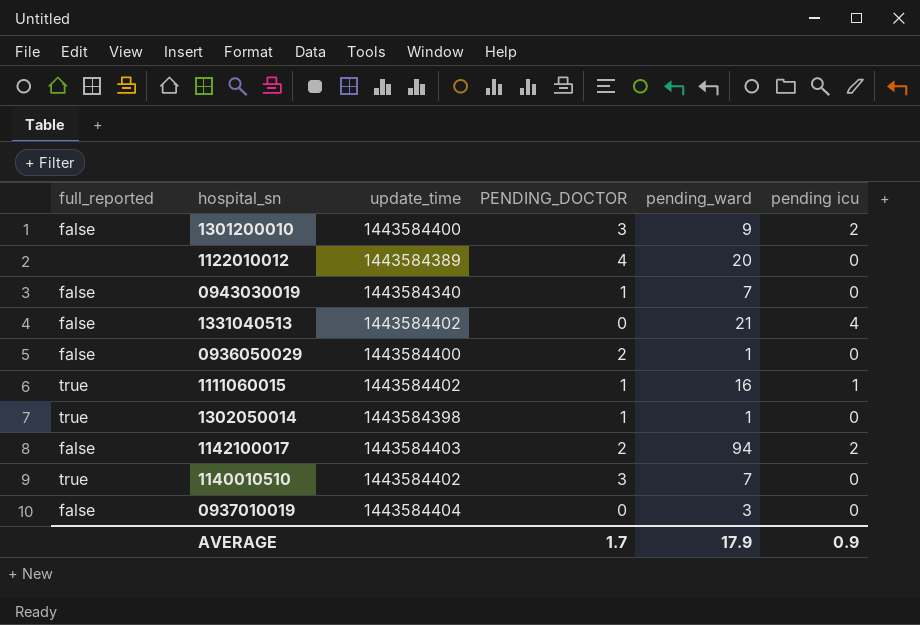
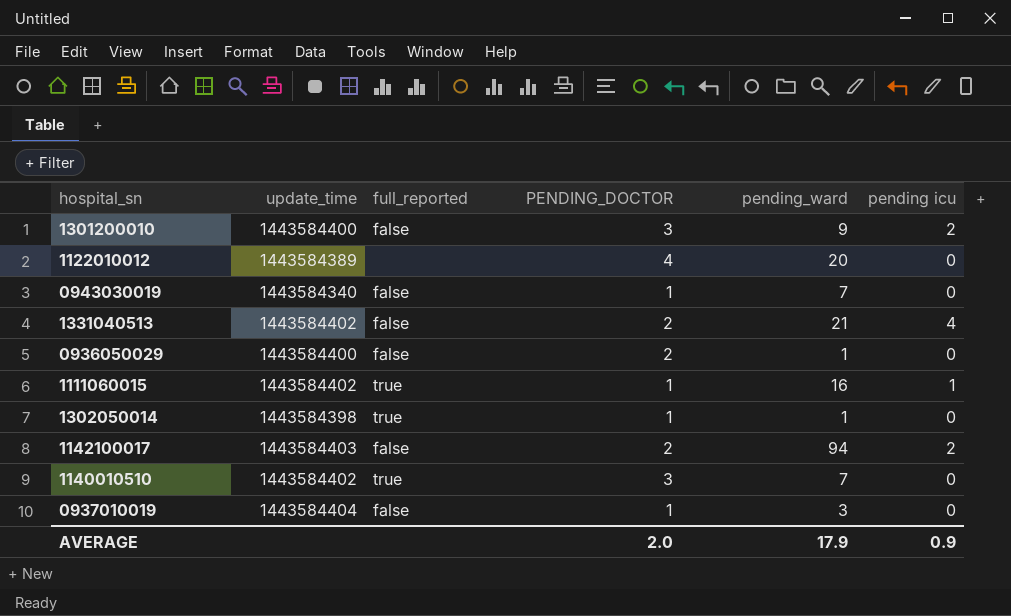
column full_reported | position: 1 -> 3
1331040513 | PENDING_DOCTOR: 0 -> 2
0937010019 | PENDING_DOCTOR: 0 -> 1
AVERAGE | PENDING_DOCTOR: 1.7 -> 2.0

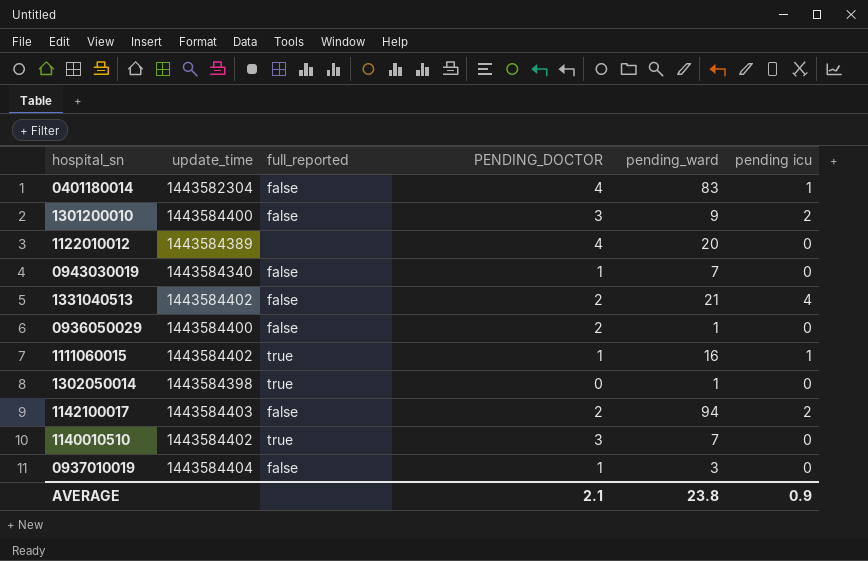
row 0401180014: none -> 1443582304 | false | 4 | 83 | 1
1302050014 | PENDING_DOCTOR: 1 -> 0
AVERAGE | PENDING_DOCTOR: 2.0 -> 2.1
AVERAGE | pending_ward: 17.9 -> 23.8

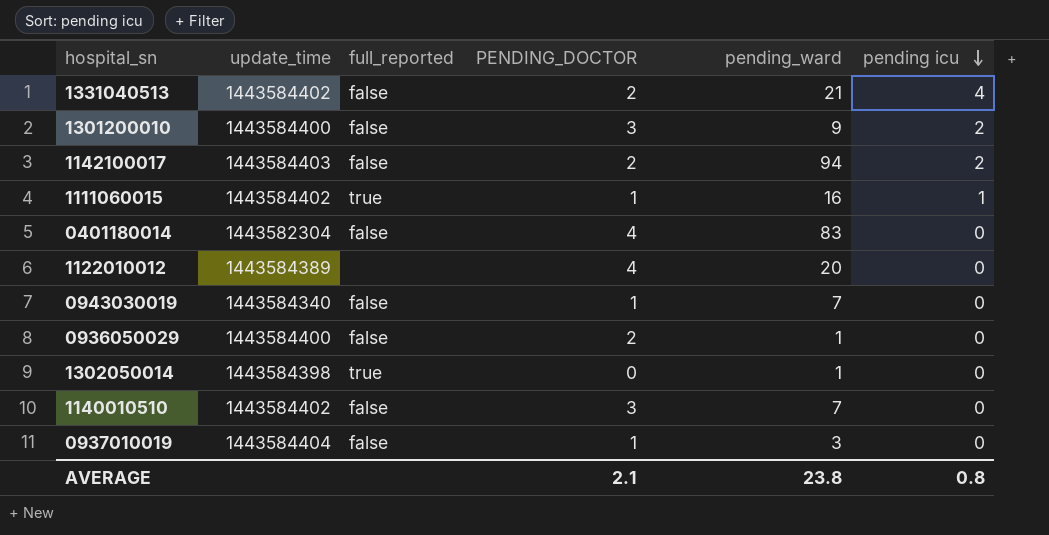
row order: none -> pending icu descending
0401180014 | pending icu: 1 -> 0
1140010510 | full_reported: true -> false
AVERAGE | pending icu: 0.9 -> 0.8

